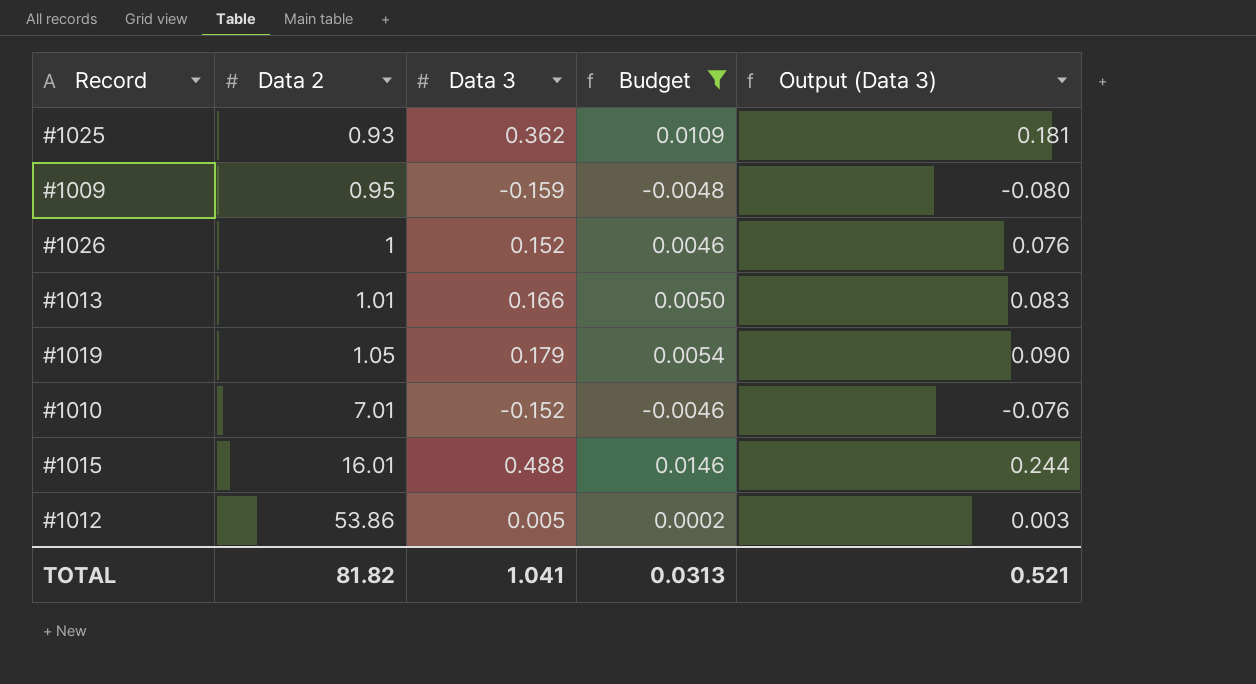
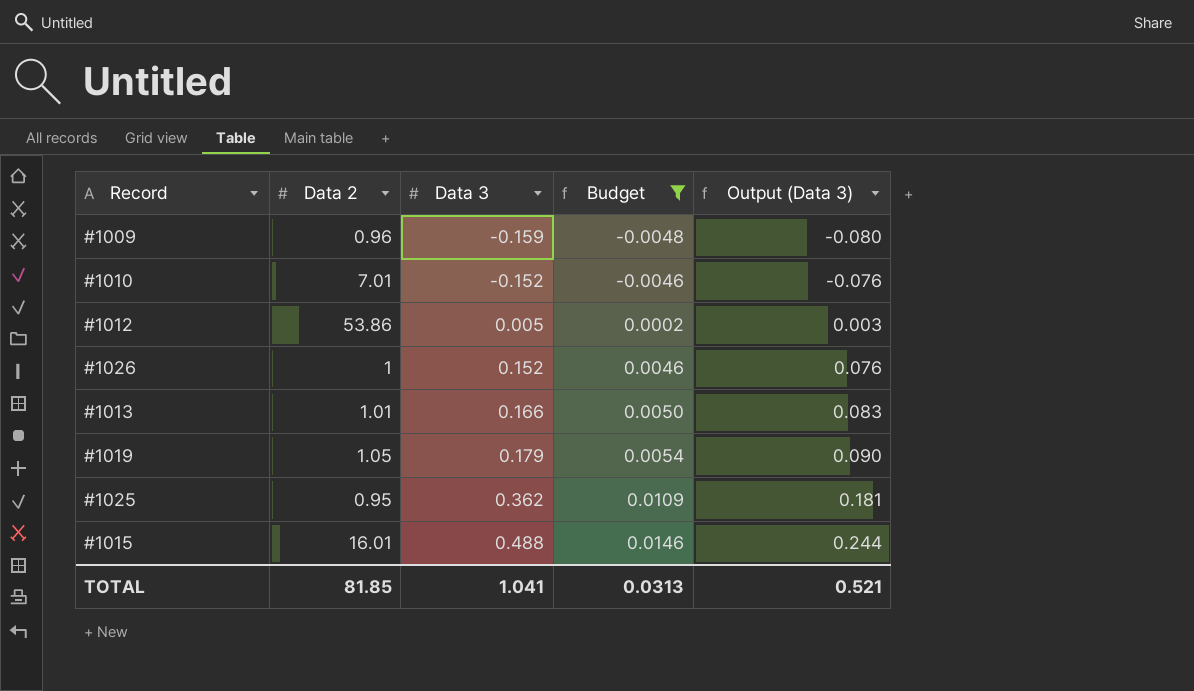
row order: Data 2 ascending -> Data 3 ascending
#1009 | Data 2: 0.95 -> 0.96
#1025 | Data 2: 0.93 -> 0.95
TOTAL | Data 2: 81.82 -> 81.85

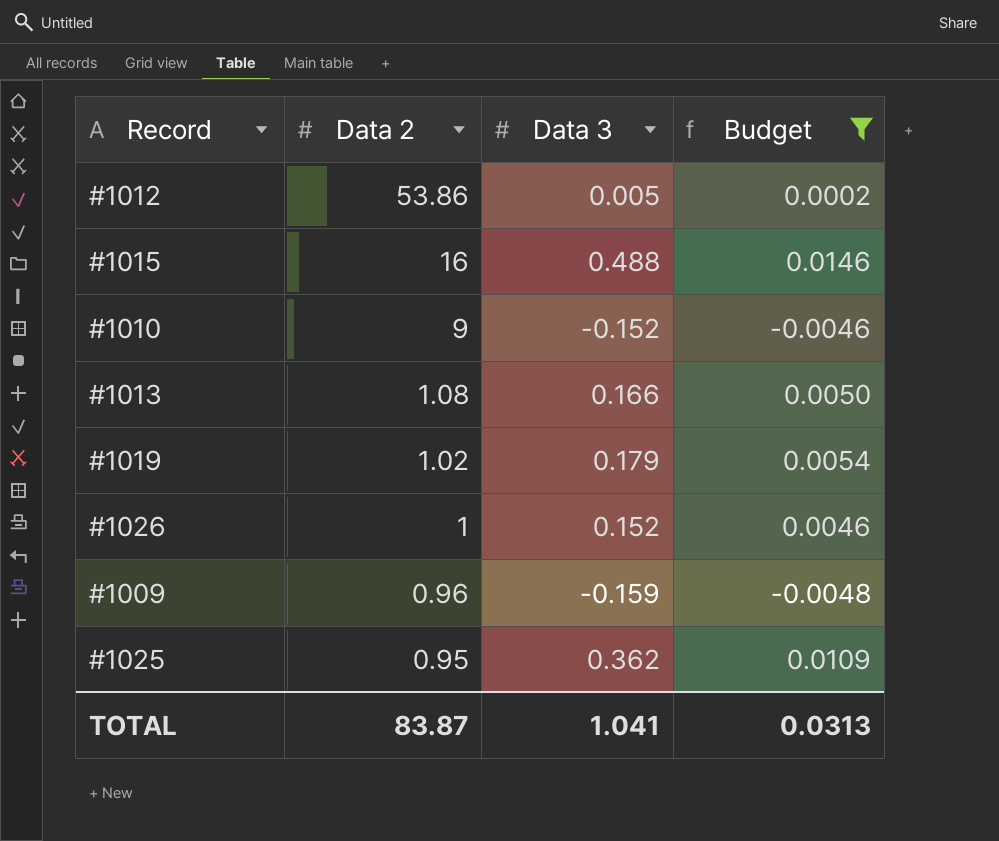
row order: Data 3 ascending -> Data 2 descending
column Output (Data 3) | formula: [Data 3] * 0.5 -> none
#1015 | Data 2: 16.01 -> 16
#1010 | Data 2: 7.01 -> 9
#1013 | Data 2: 1.01 -> 1.08
#1019 | Data 2: 1.05 -> 1.02
TOTAL | Data 2: 81.85 -> 83.87

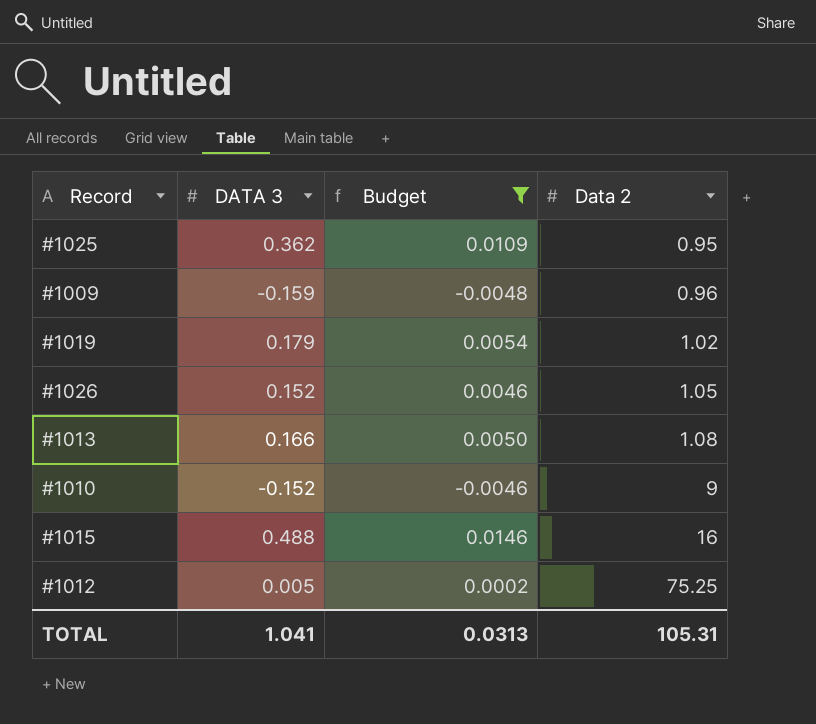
row order: Data 2 descending -> Data 2 ascending
column name: Data 3 -> DATA 3
column Data 2 | position: 2 -> 4
#1026 | Data 2: 1 -> 1.05
#1012 | Data 2: 53.86 -> 75.25
TOTAL | Data 2: 83.87 -> 105.31

